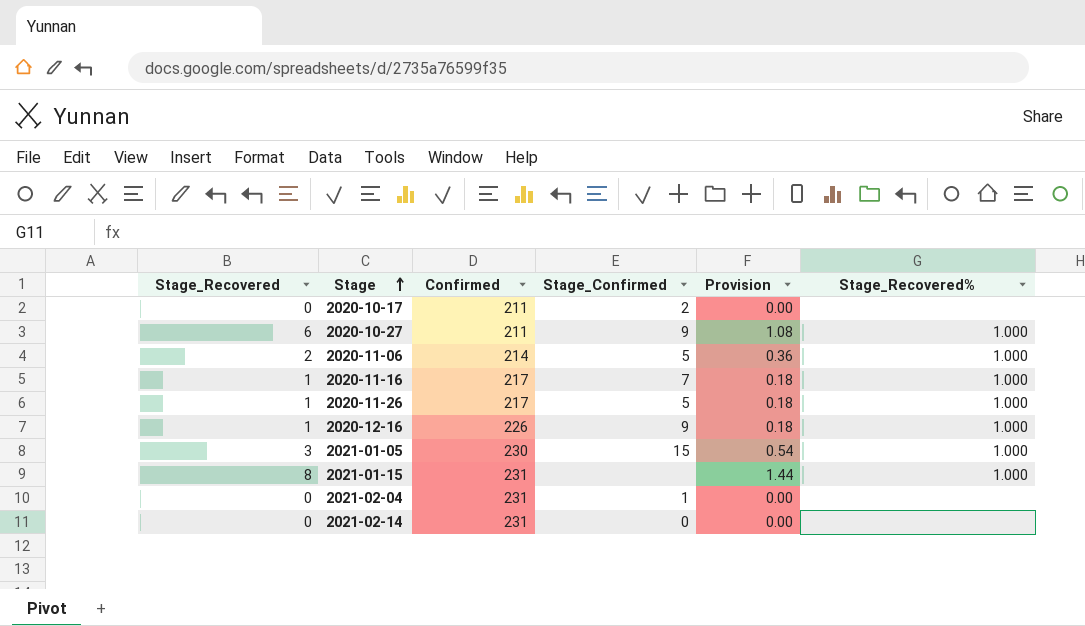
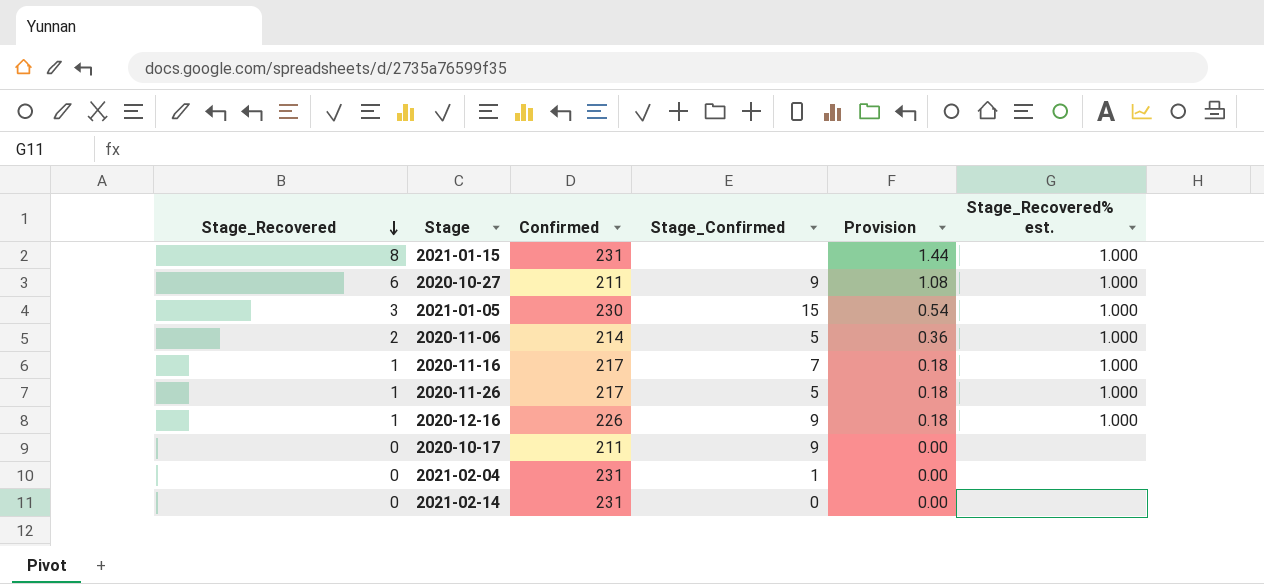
row order: Stage ascending -> Stage_Recovered descending
column name: Stage_Recovered% -> Stage_Recovered% est.
2020-10-17 | Stage_Confirmed: 2 -> 9

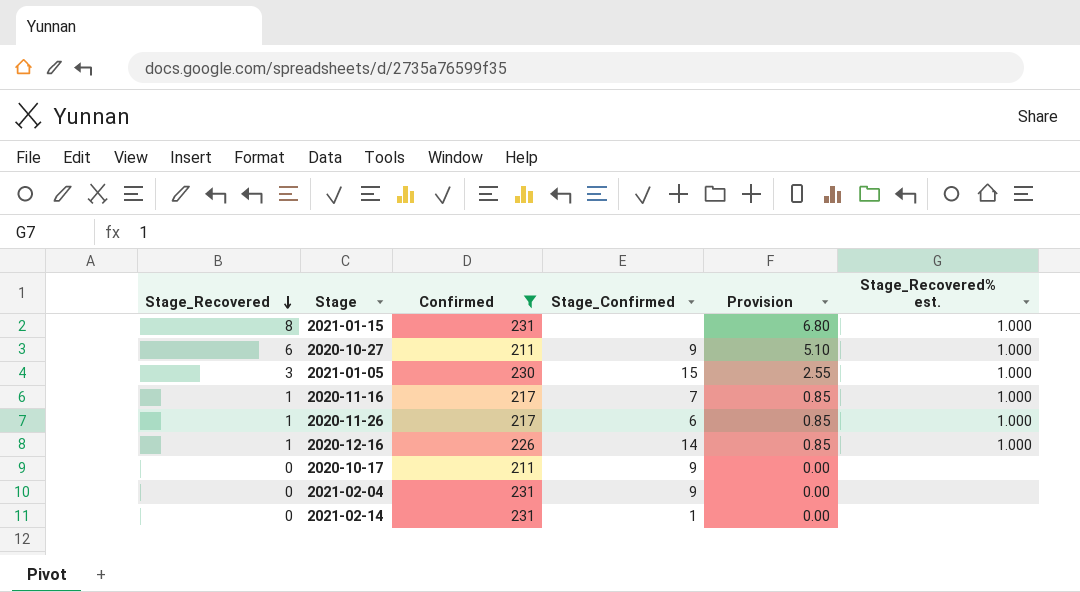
filter: none -> Confirmed != 214
column Provision | formula: [Stage_Recovered] * 0.18 -> [Stage_Recovered] * 0.85
2020-11-26 | Stage_Confirmed: 5 -> 6
2020-12-16 | Stage_Confirmed: 9 -> 14
2021-02-04 | Stage_Confirmed: 1 -> 9
2021-02-14 | Stage_Confirmed: 0 -> 1

